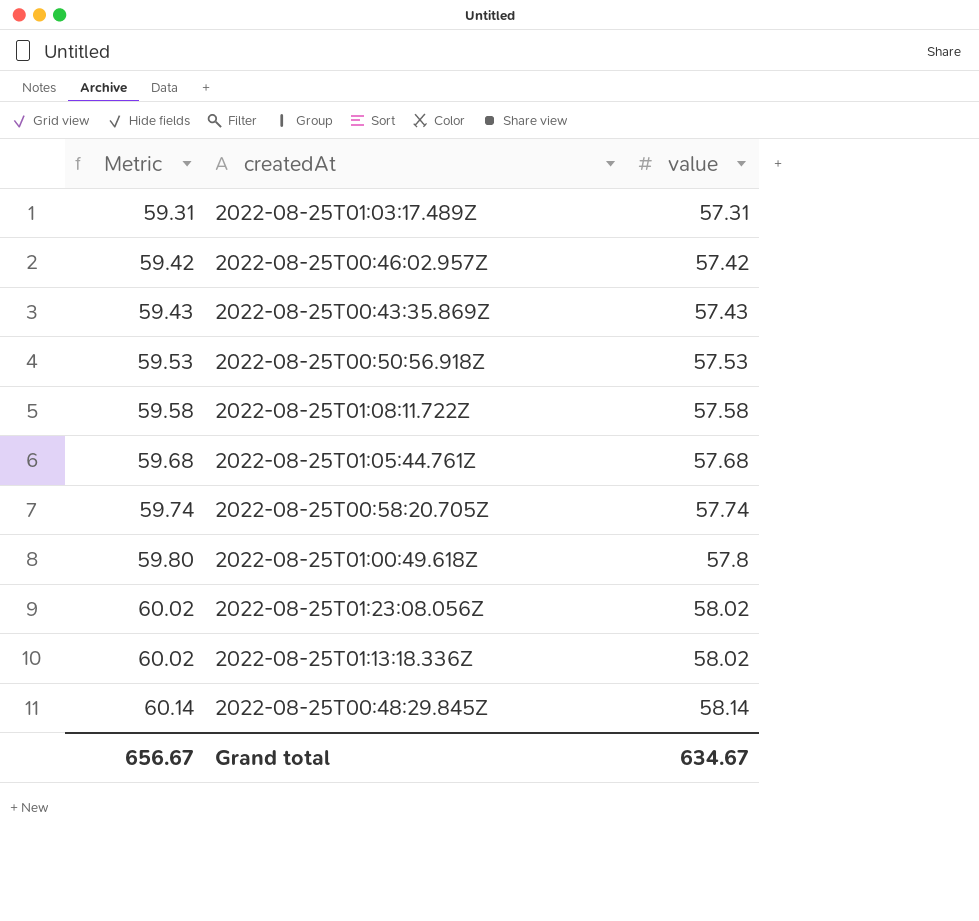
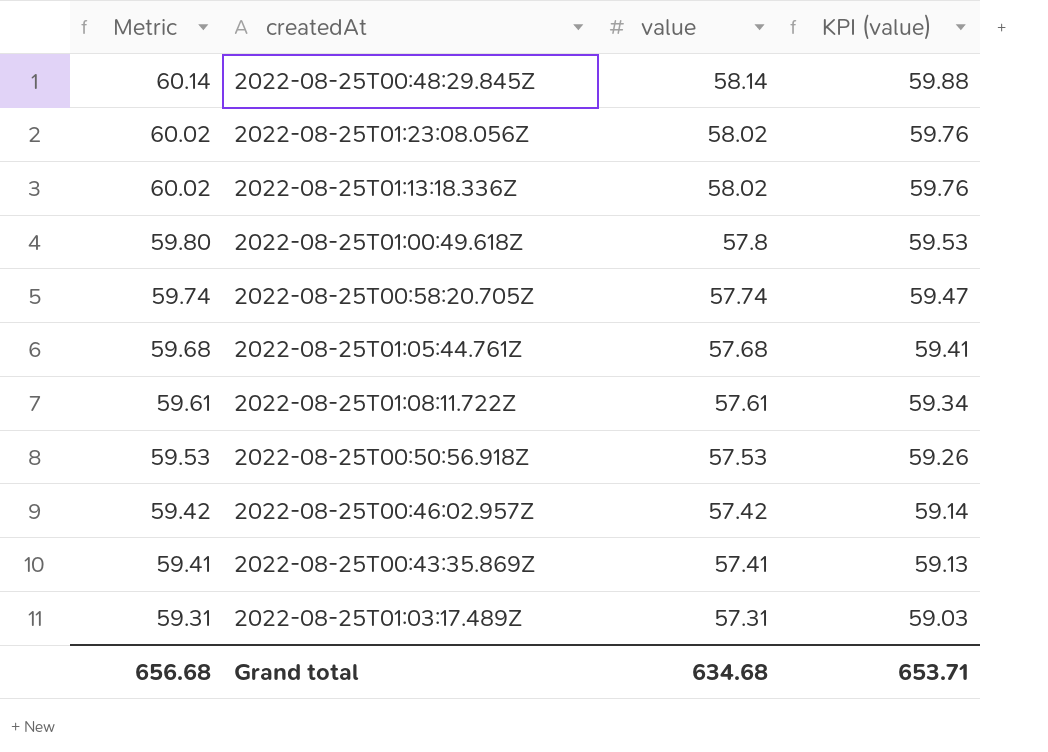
row order: Metric ascending -> Metric descending
column KPI (value) | formula: none -> [value] * 1.03
2022-08-25T01:08:11.722Z | Metric: 59.58 -> 59.61
2022-08-25T01:08:11.722Z | value: 57.58 -> 57.61
2022-08-25T00:43:35.869Z | Metric: 59.43 -> 59.41
2022-08-25T00:43:35.869Z | value: 57.43 -> 57.41
Grand total | Metric: 656.67 -> 656.68
Grand total | value: 634.67 -> 634.68

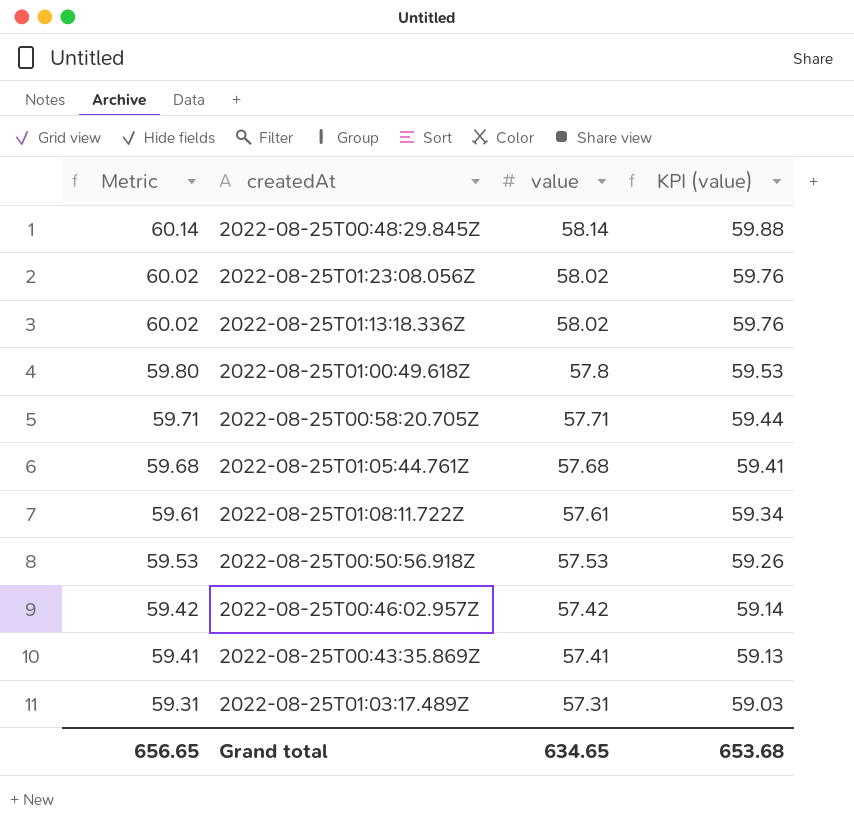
2022-08-25T00:58:20.705Z | Metric: 59.74 -> 59.71
2022-08-25T00:58:20.705Z | value: 57.74 -> 57.71
2022-08-25T00:58:20.705Z | KPI (value): 59.47 -> 59.44
Grand total | Metric: 656.68 -> 656.65
Grand total | value: 634.68 -> 634.65
Grand total | KPI (value): 653.71 -> 653.68

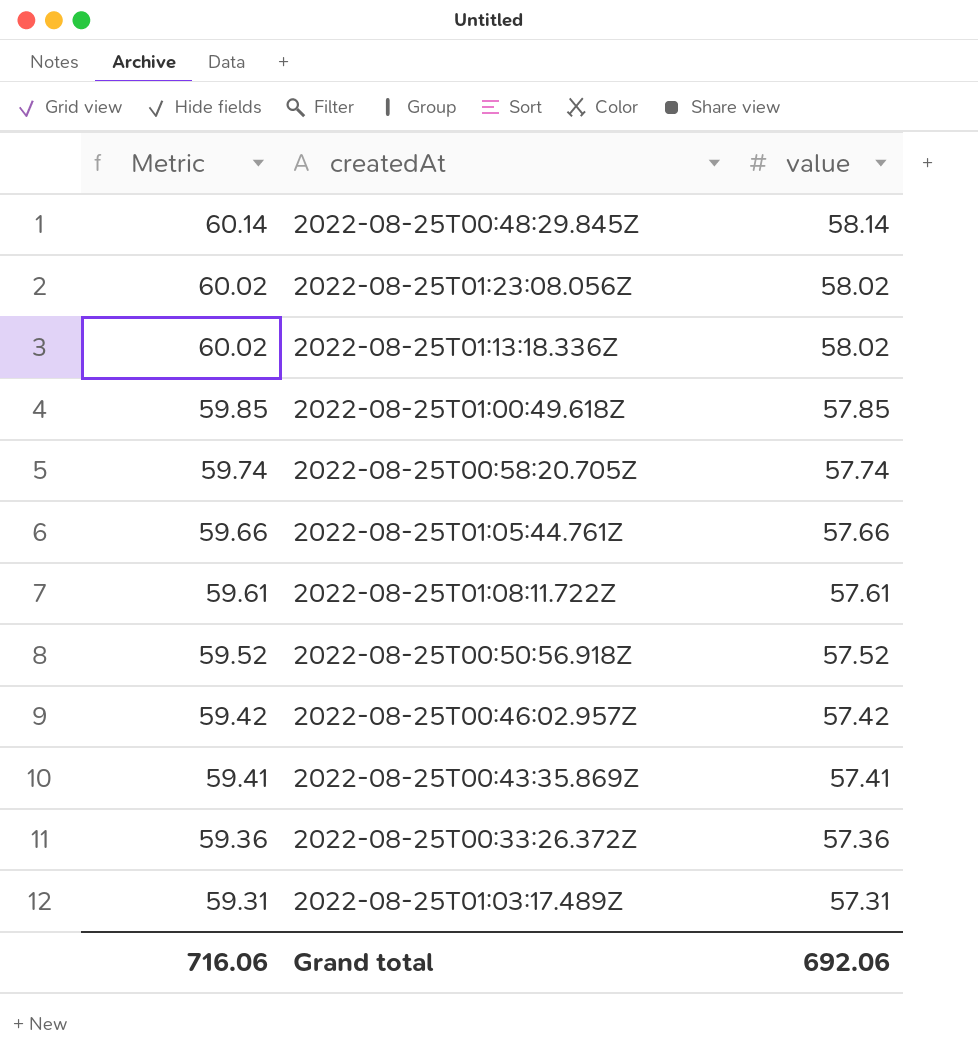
column KPI (value) | formula: [value] * 1.03 -> none
2022-08-25T01:00:49.618Z | Metric: 59.80 -> 59.85
2022-08-25T01:00:49.618Z | value: 57.8 -> 57.85
2022-08-25T00:58:20.705Z | Metric: 59.71 -> 59.74
2022-08-25T00:58:20.705Z | value: 57.71 -> 57.74
2022-08-25T01:05:44.761Z | Metric: 59.68 -> 59.66
2022-08-25T01:05:44.761Z | value: 57.68 -> 57.66
2022-08-25T00:50:56.918Z | Metric: 59.53 -> 59.52
2022-08-25T00:50:56.918Z | value: 57.53 -> 57.52
row 2022-08-25T00:33:26.372Z: none -> 59.36 | 57.36
Grand total | Metric: 656.65 -> 716.06
Grand total | value: 634.65 -> 692.06

